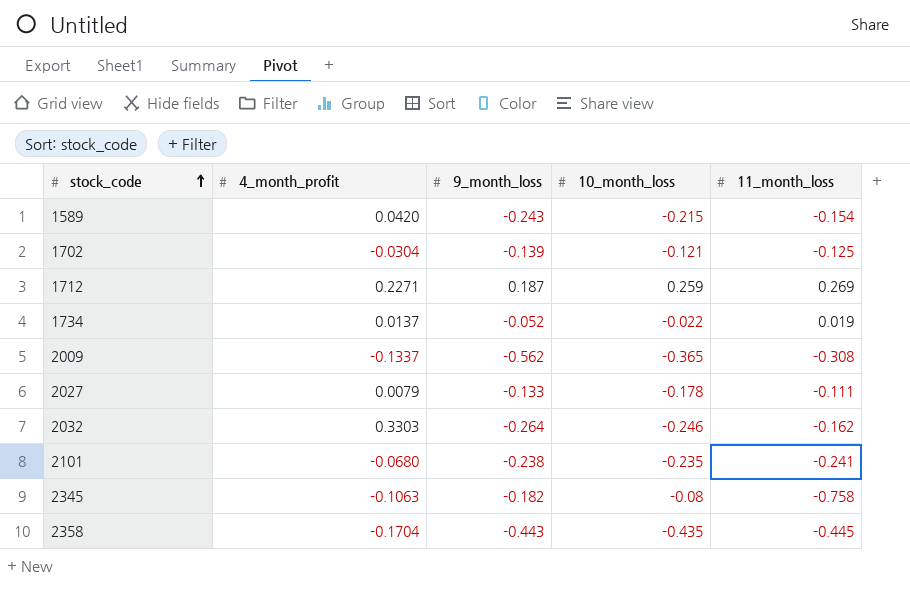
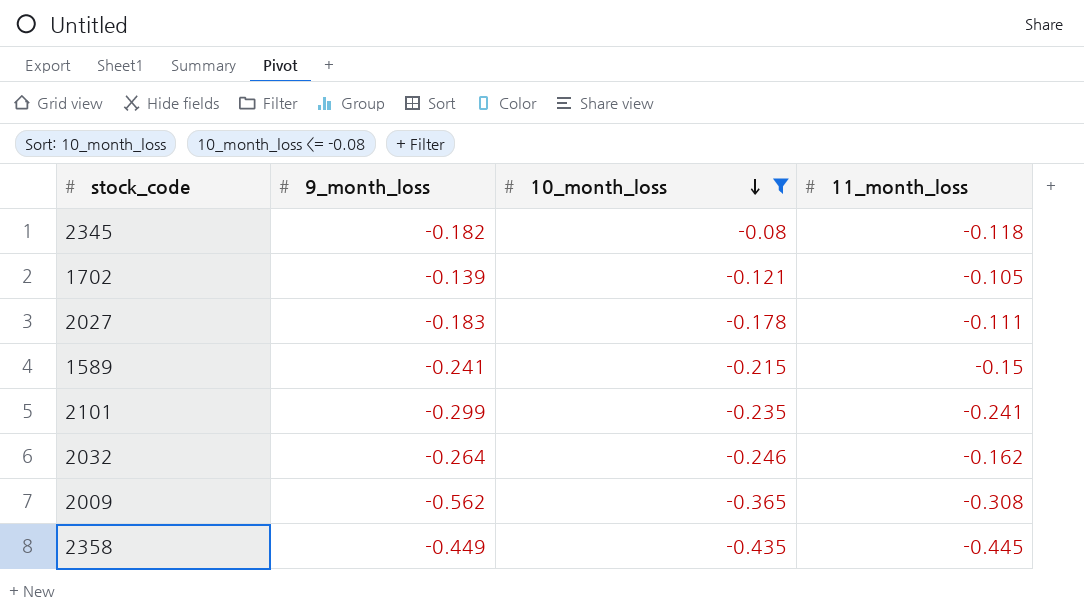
filter: none -> 10_month_loss <= -0.08
row order: stock_code ascending -> 10_month_loss descending
column 4_month_profit | position: 2 -> none
2345 | 11_month_loss: -0.758 -> -0.118
1702 | 11_month_loss: -0.125 -> -0.105
2027 | 9_month_loss: -0.133 -> -0.183
1589 | 9_month_loss: -0.243 -> -0.241
1589 | 11_month_loss: -0.154 -> -0.15
2101 | 9_month_loss: -0.238 -> -0.299
2358 | 9_month_loss: -0.443 -> -0.449

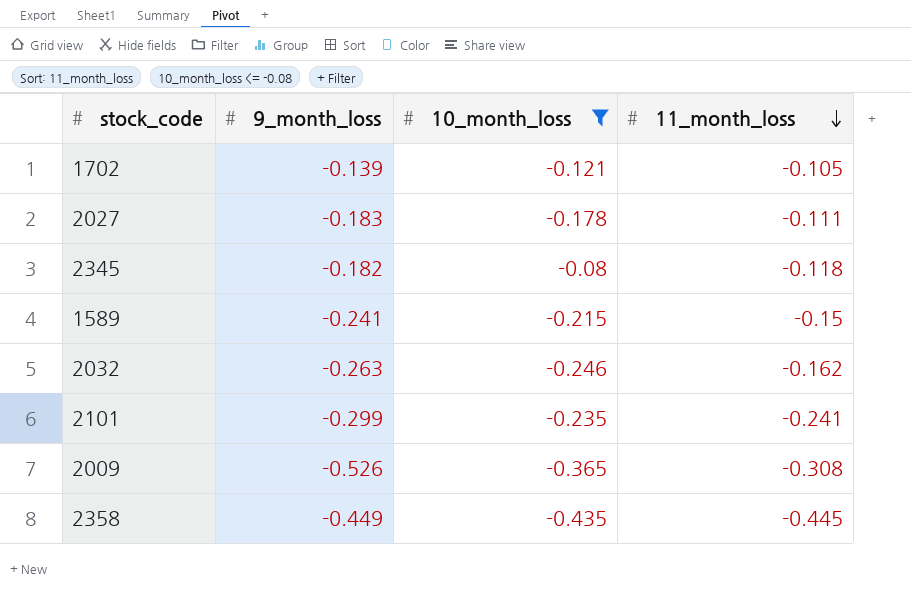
row order: 10_month_loss descending -> 11_month_loss descending
2032 | 9_month_loss: -0.264 -> -0.263
2009 | 9_month_loss: -0.562 -> -0.526

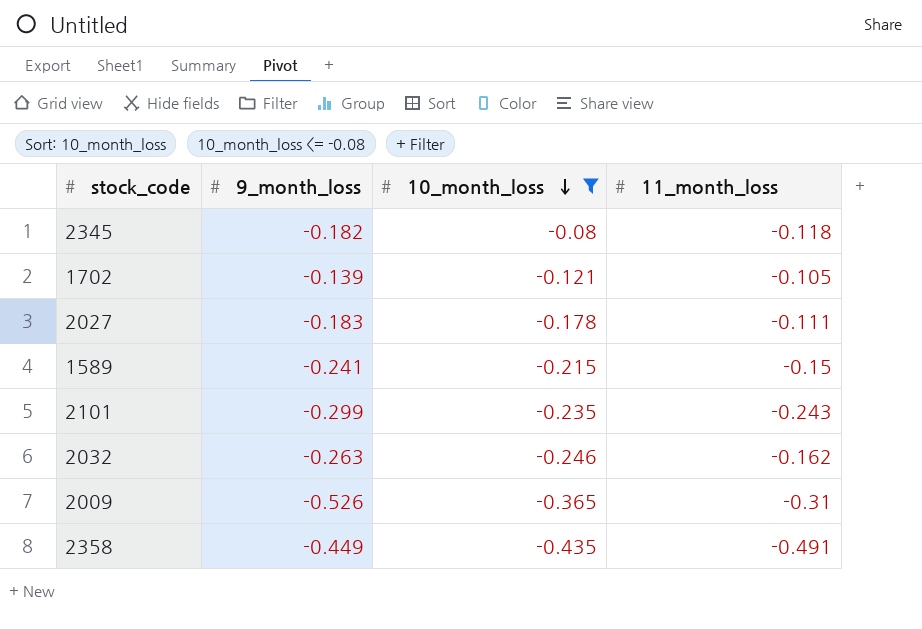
row order: 11_month_loss descending -> 10_month_loss descending
2101 | 11_month_loss: -0.241 -> -0.243
2009 | 11_month_loss: -0.308 -> -0.31
2358 | 11_month_loss: -0.445 -> -0.491

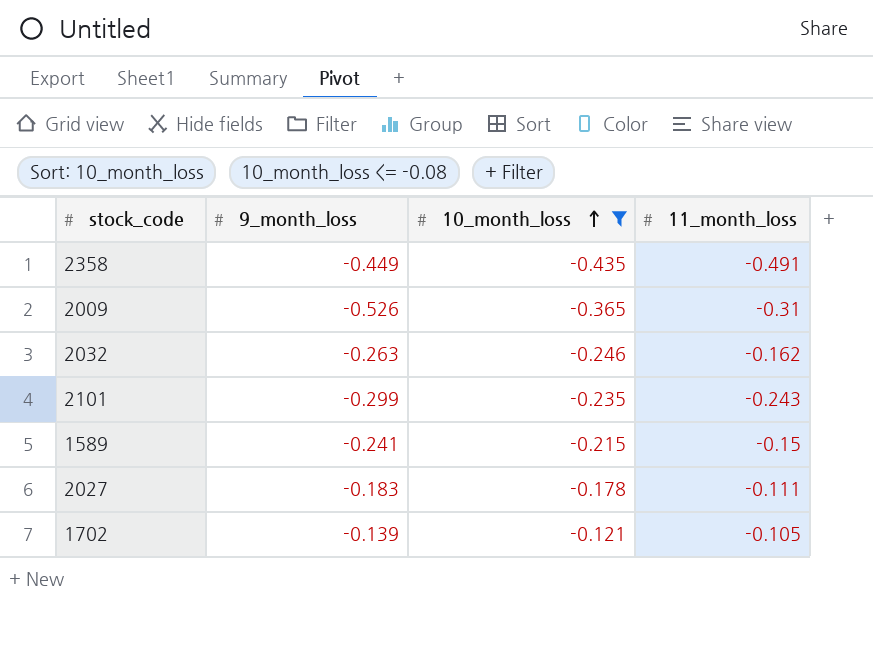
row order: 10_month_loss descending -> 10_month_loss ascending
row 2345: -0.182 | -0.08 | -0.118 -> none

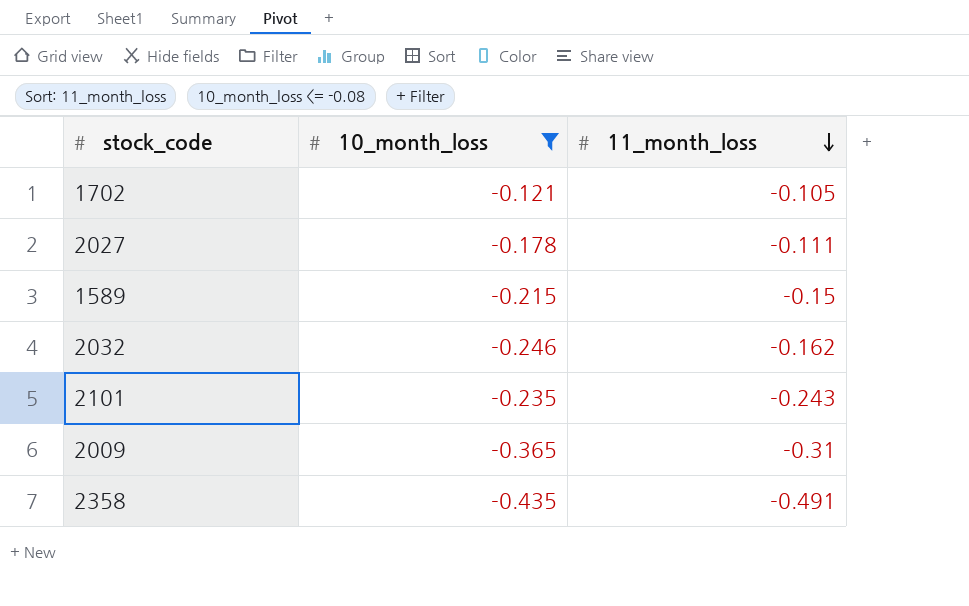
row order: 10_month_loss ascending -> 11_month_loss descending
column 9_month_loss | position: 2 -> none

